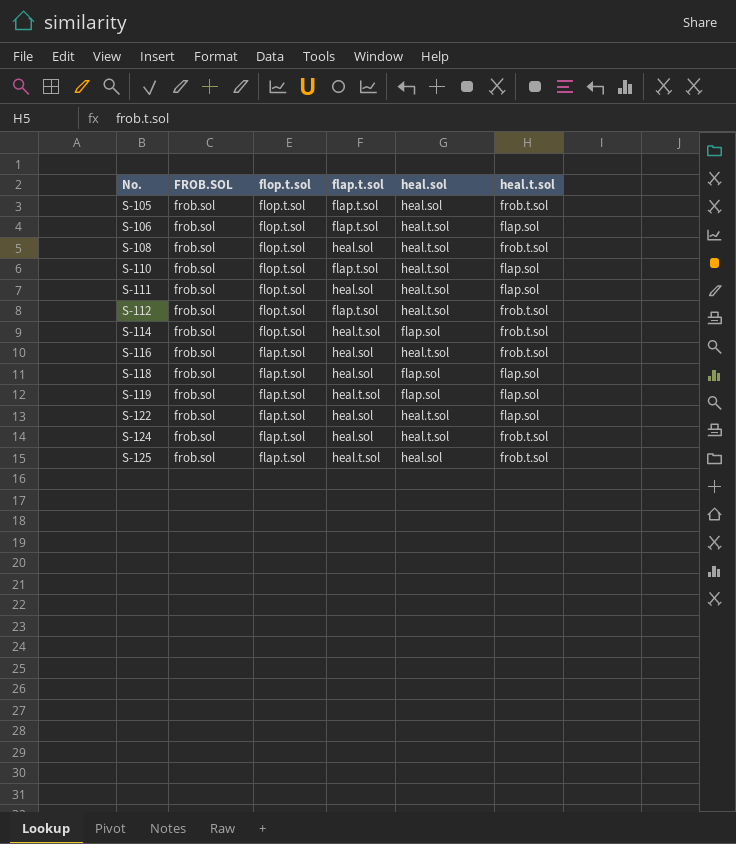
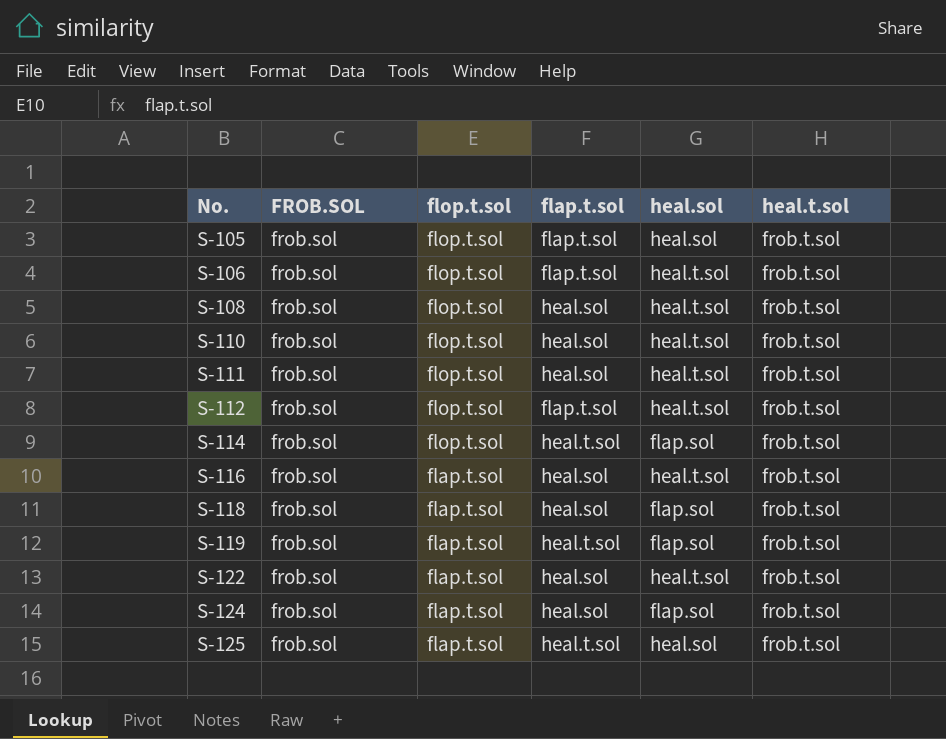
S-106 | heal.t.sol: flap.sol -> frob.t.sol
S-110 | flap.t.sol: flap.t.sol -> heal.sol
S-110 | heal.t.sol: flap.sol -> frob.t.sol
S-111 | heal.t.sol: flap.sol -> frob.t.sol
S-118 | heal.t.sol: flap.sol -> frob.t.sol
S-119 | heal.t.sol: flap.sol -> frob.t.sol
S-122 | heal.t.sol: flap.sol -> frob.t.sol
S-124 | heal.sol: heal.t.sol -> flap.sol

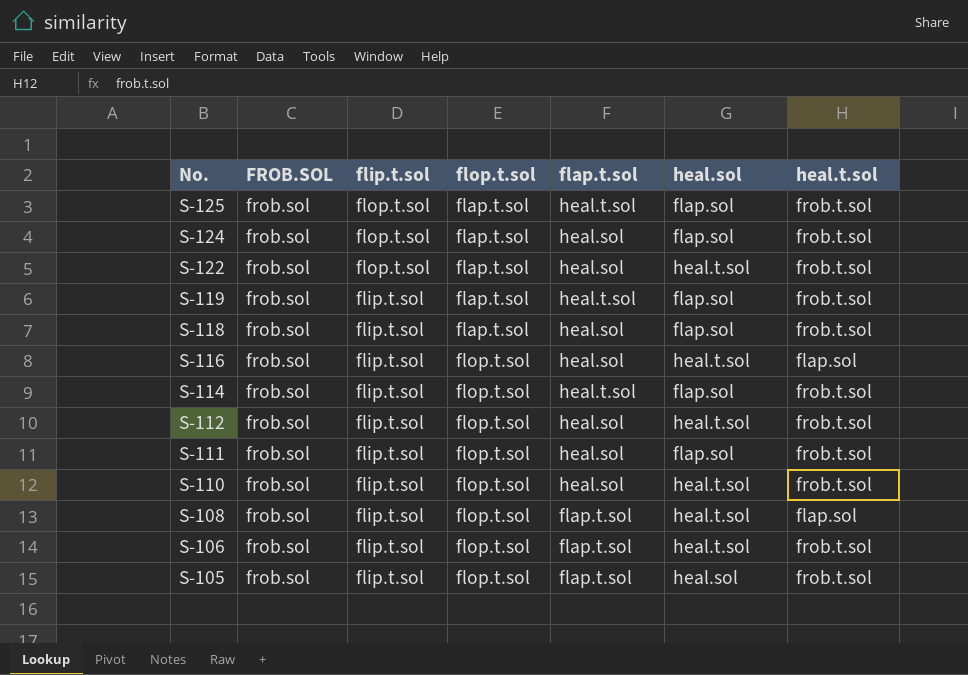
row order: No. ascending -> No. descending
column flip.t.sol | position: none -> 3
S-125 | heal.sol: heal.sol -> flap.sol
S-116 | flop.t.sol: flap.t.sol -> flop.t.sol
S-116 | heal.t.sol: frob.t.sol -> flap.sol
S-112 | flap.t.sol: flap.t.sol -> heal.sol
S-111 | heal.sol: heal.t.sol -> flap.sol
S-108 | flap.t.sol: heal.sol -> flap.t.sol
S-108 | heal.t.sol: frob.t.sol -> flap.sol

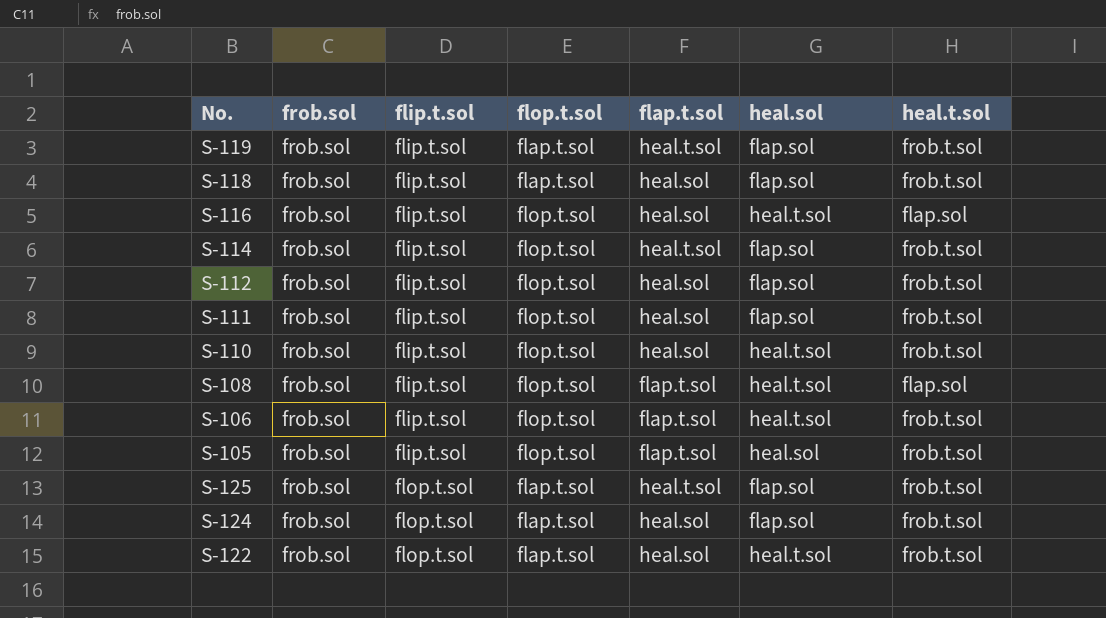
row order: No. descending -> flip.t.sol ascending
column name: FROB.SOL -> frob.sol
S-112 | heal.sol: heal.t.sol -> flap.sol

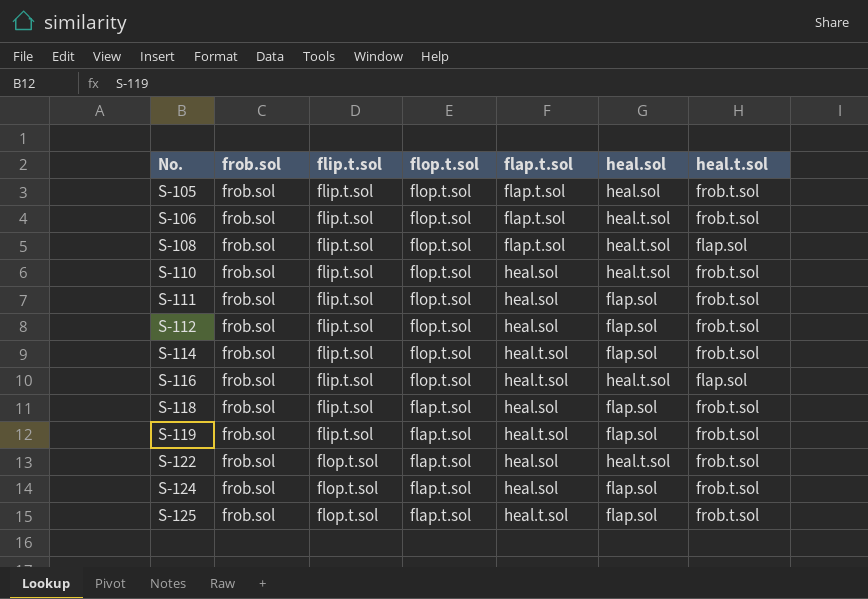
row order: flip.t.sol ascending -> No. ascending
S-116 | flap.t.sol: heal.sol -> heal.t.sol

